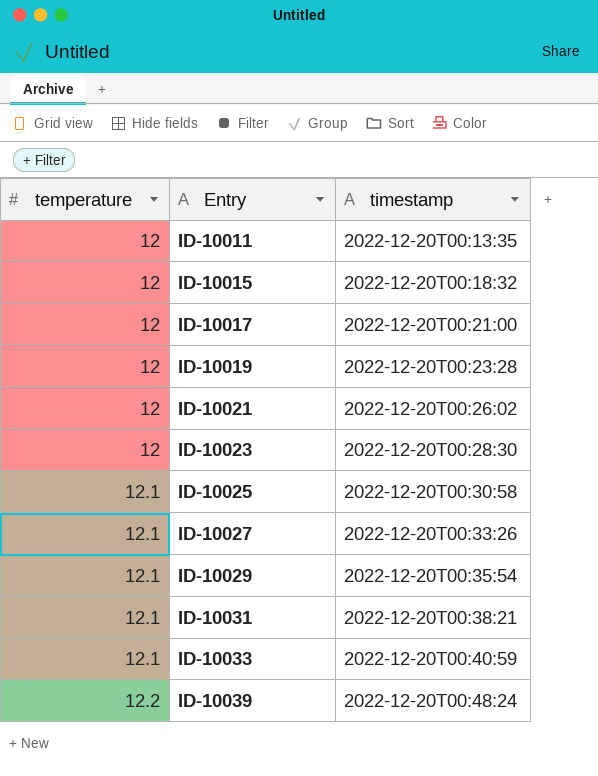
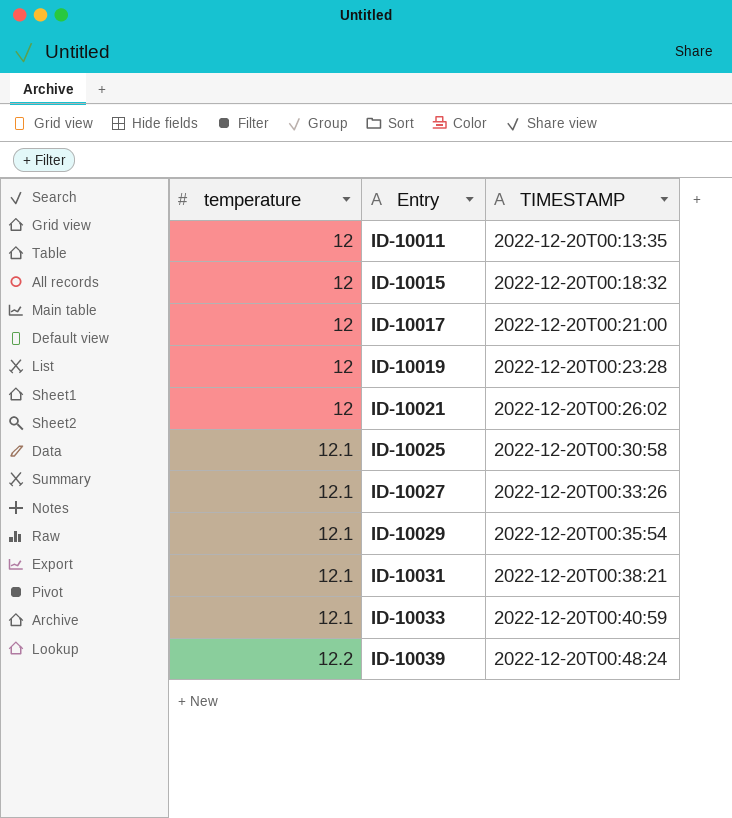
column name: timestamp -> TIMESTAMP
row ID-10023: 12 | 2022-12-20T00:28:30 -> none

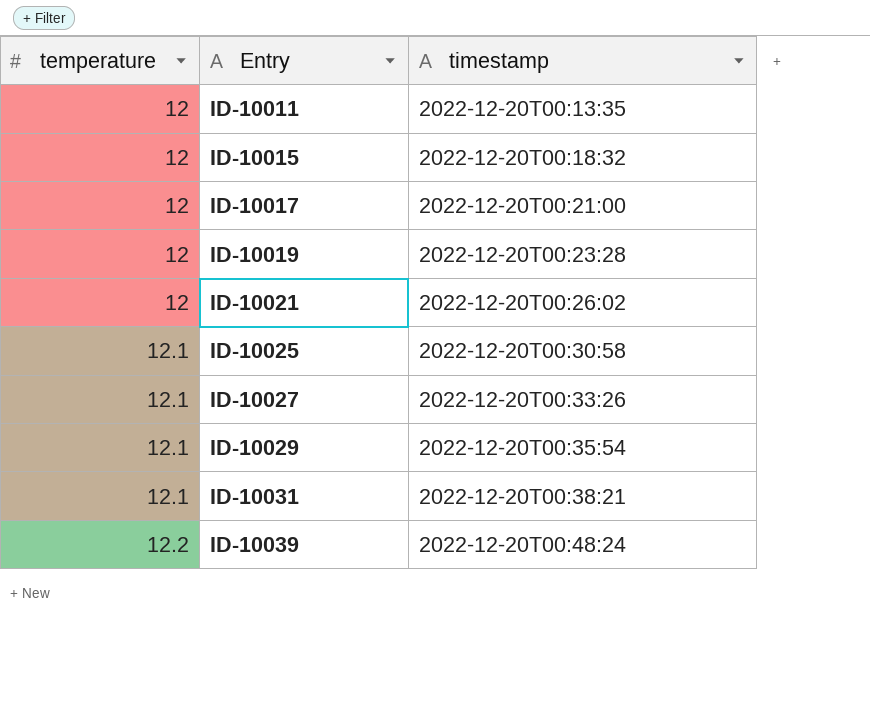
column name: TIMESTAMP -> timestamp
row ID-10033: 12.1 | 2022-12-20T00:40:59 -> none

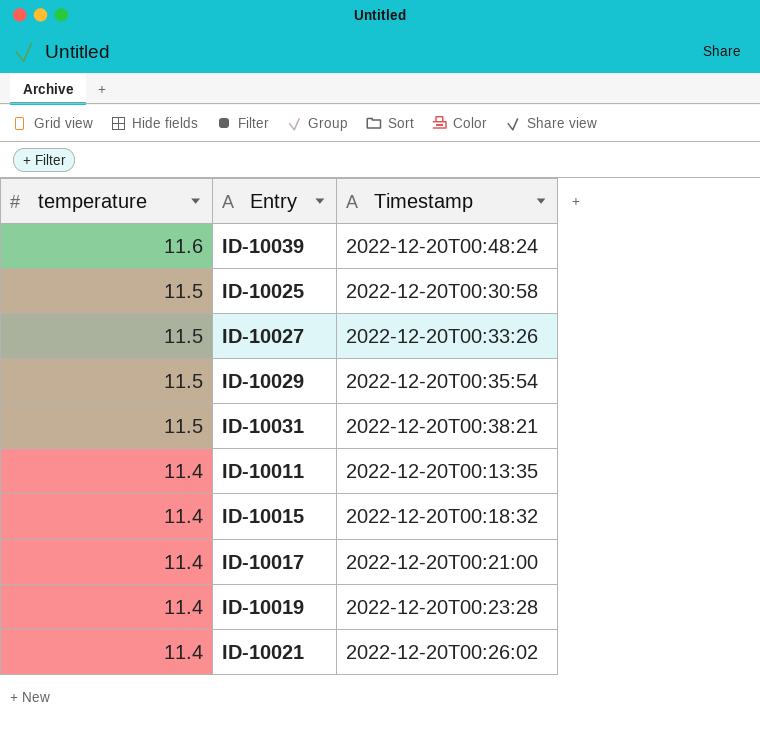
row order: temperature ascending -> temperature descending
column name: timestamp -> Timestamp
ID-10039 | temperature: 12.2 -> 11.6
ID-10025 | temperature: 12.1 -> 11.5
ID-10027 | temperature: 12.1 -> 11.5
ID-10029 | temperature: 12.1 -> 11.5
ID-10031 | temperature: 12.1 -> 11.5
ID-10011 | temperature: 12 -> 11.4
ID-10015 | temperature: 12 -> 11.4
ID-10017 | temperature: 12 -> 11.4
ID-10019 | temperature: 12 -> 11.4
ID-10021 | temperature: 12 -> 11.4

